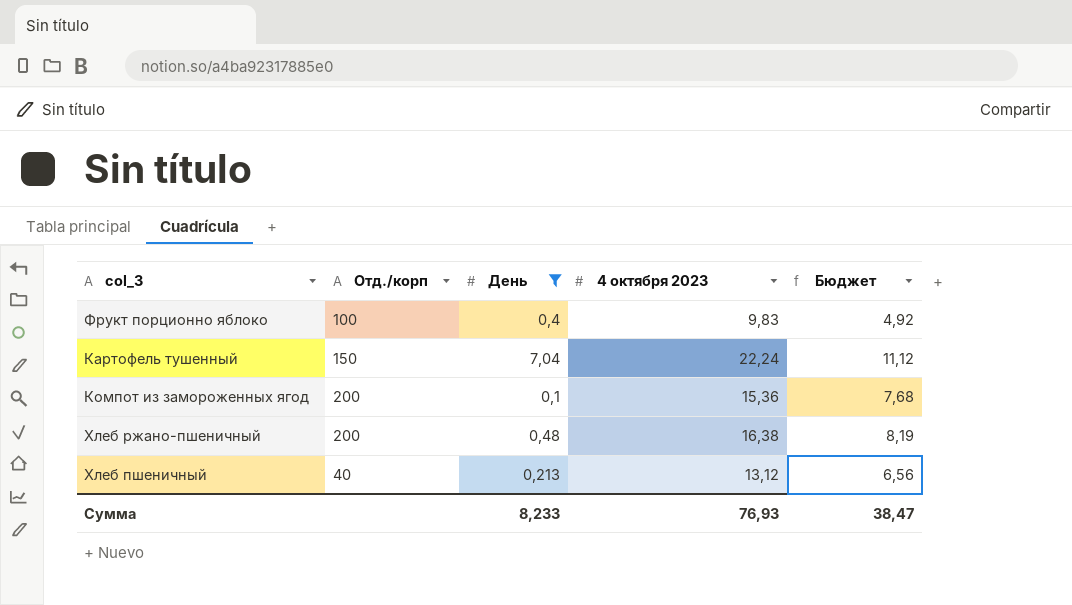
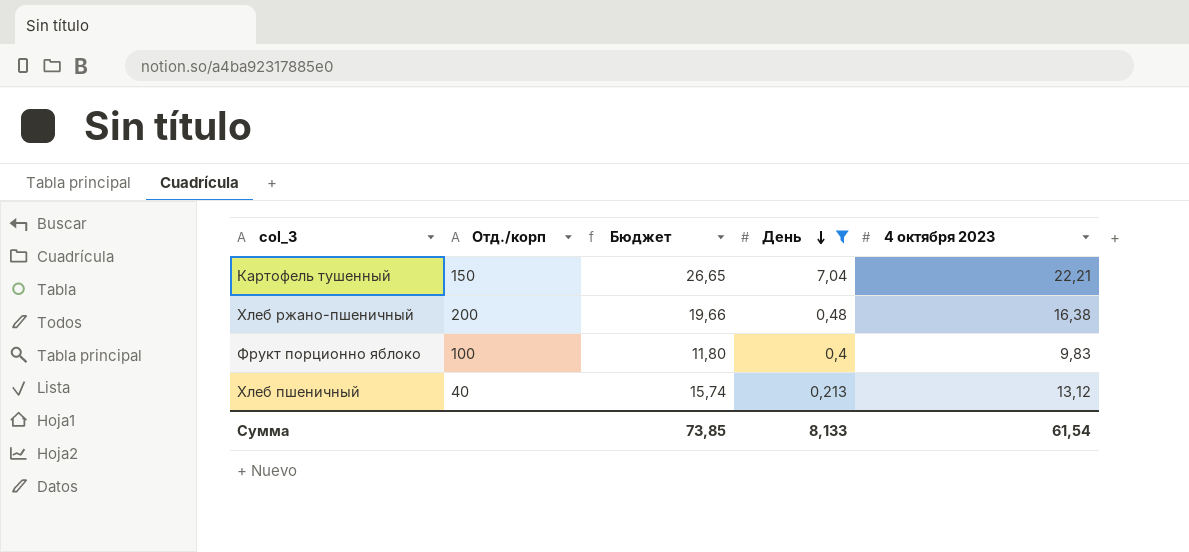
row order: none -> День descending
column Бюджет | formula: [4 октября 2023] * 0,5 -> [4 октября 2023] * 1,2
column Бюджет | position: 5 -> 3
row Компот из замороженных ягод: 200 | 0,1 | 15,36 | 7,68 -> none
Картофель тушенный | 4 октября 2023: 22,24 -> 22,21
Сумма | Бюджет: 38,47 -> 73,85
Сумма | День: 8,233 -> 8,133
Сумма | 4 октября 2023: 76,93 -> 61,54

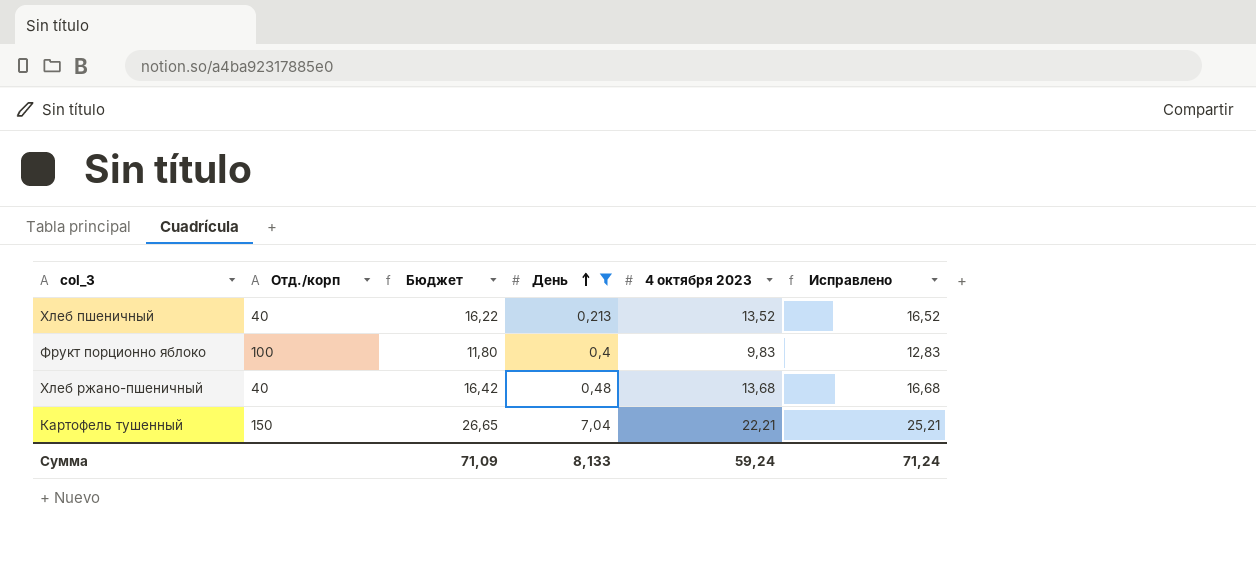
row order: День descending -> День ascending
column Исправлено | formula: none -> [4 октября 2023] + 3
Хлеб пшеничный | Бюджет: 15,74 -> 16,22
Хлеб пшеничный | 4 октября 2023: 13,12 -> 13,52
Хлеб ржано-пшеничный | Отд./корп: 200 -> 40
Хлеб ржано-пшеничный | Бюджет: 19,66 -> 16,42
Хлеб ржано-пшеничный | 4 октября 2023: 16,38 -> 13,68
Сумма | Бюджет: 73,85 -> 71,09
Сумма | 4 октября 2023: 61,54 -> 59,24

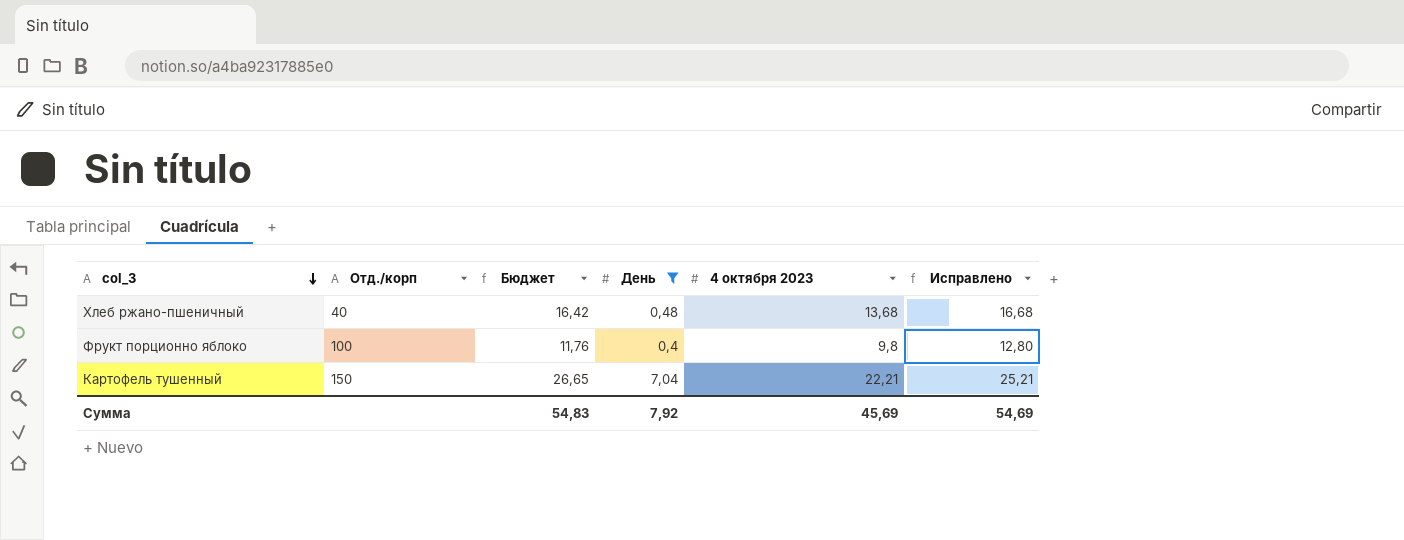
row order: День ascending -> col_3 descending
row Хлеб пшеничный: 40 | 16,22 | 0,213 | 13,52 | 16,52 -> none
Фрукт порционно яблоко | Бюджет: 11,80 -> 11,76
Фрукт порционно яблоко | 4 октября 2023: 9,83 -> 9,8
Фрукт порционно яблоко | Исправлено: 12,83 -> 12,80
Сумма | Бюджет: 71,09 -> 54,83
Сумма | День: 8,133 -> 7,92
Сумма | 4 октября 2023: 59,24 -> 45,69
Сумма | Исправлено: 71,24 -> 54,69

